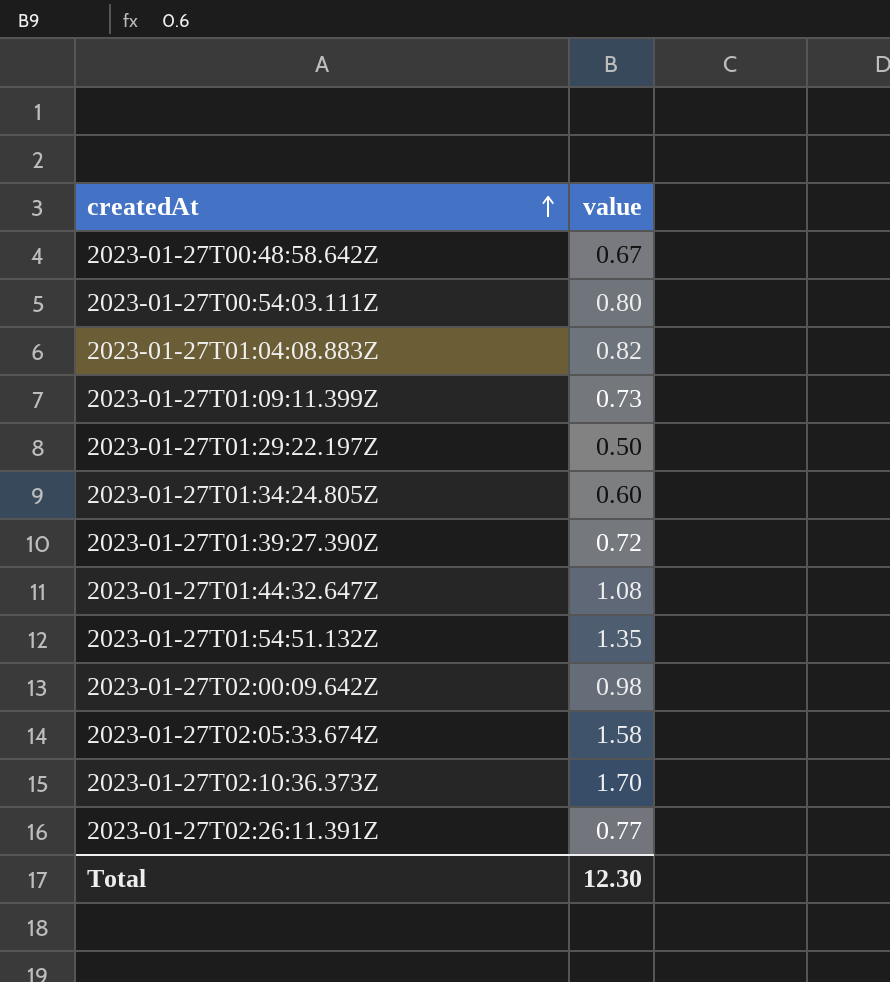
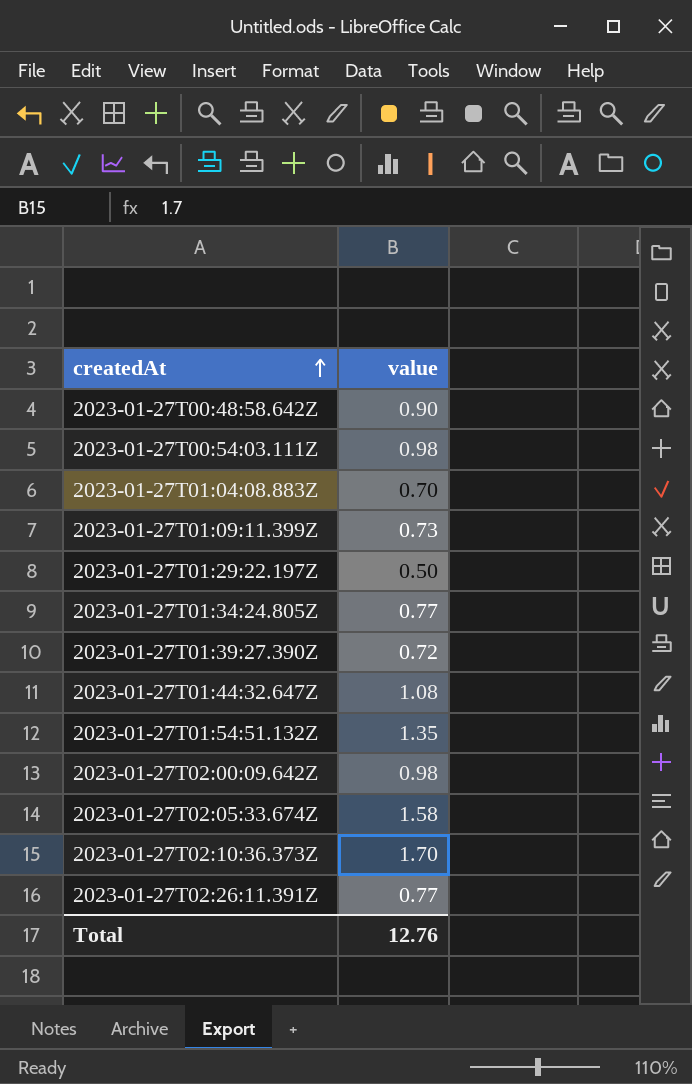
2023-01-27T00:48:58.642Z | value: 0.67 -> 0.90
2023-01-27T00:54:03.111Z | value: 0.80 -> 0.98
2023-01-27T01:04:08.883Z | value: 0.82 -> 0.70
2023-01-27T01:34:24.805Z | value: 0.60 -> 0.77
Total | value: 12.30 -> 12.76

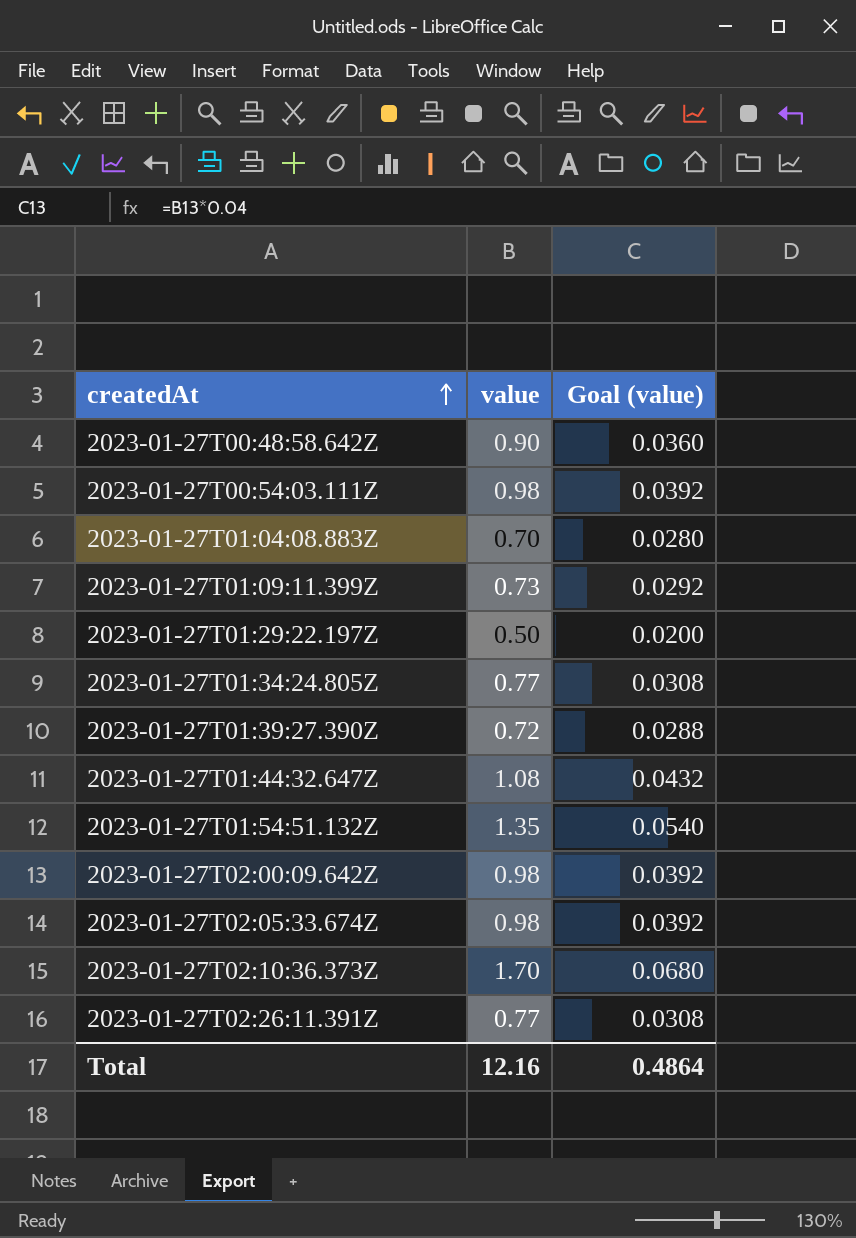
column Goal (value) | formula: none -> [value] * 0.04
2023-01-27T02:05:33.674Z | value: 1.58 -> 0.98
Total | value: 12.76 -> 12.16

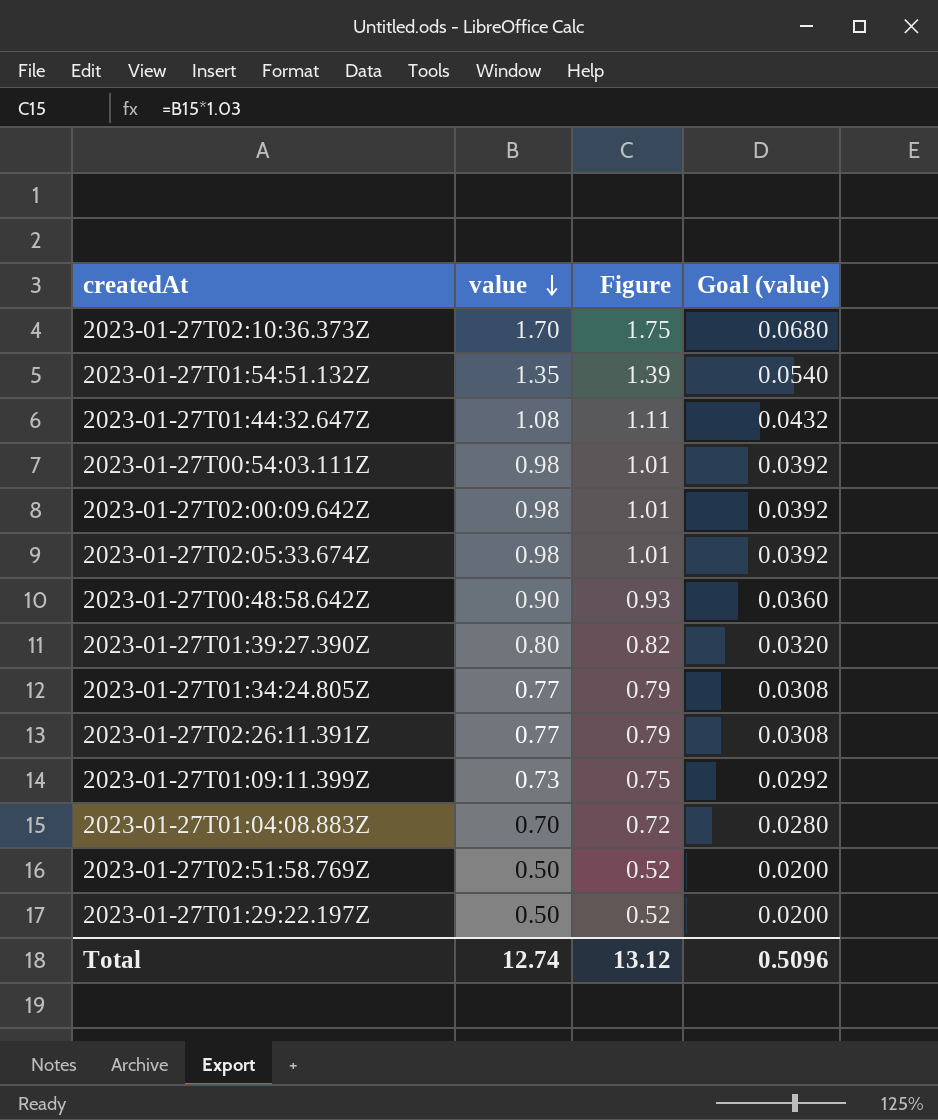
row order: createdAt ascending -> value descending
column Figure | formula: none -> [value] * 1.03
2023-01-27T01:39:27.390Z | value: 0.72 -> 0.80
2023-01-27T01:39:27.390Z | Goal (value): 0.0288 -> 0.0320
row 2023-01-27T02:51:58.769Z: none -> 0.50 | 0.52 | 0.0200
Total | value: 12.16 -> 12.74
Total | Goal (value): 0.4864 -> 0.5096

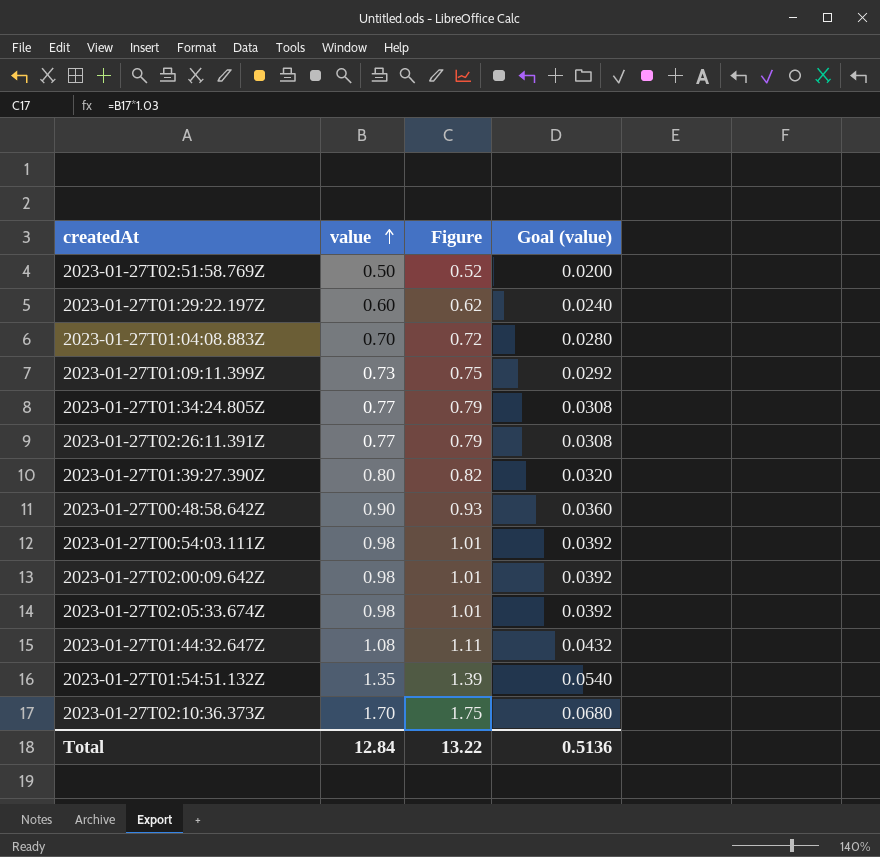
row order: value descending -> value ascending
2023-01-27T01:29:22.197Z | value: 0.50 -> 0.60
2023-01-27T01:29:22.197Z | Figure: 0.52 -> 0.62
2023-01-27T01:29:22.197Z | Goal (value): 0.0200 -> 0.0240
Total | value: 12.74 -> 12.84
Total | Figure: 13.12 -> 13.22
Total | Goal (value): 0.5096 -> 0.5136

